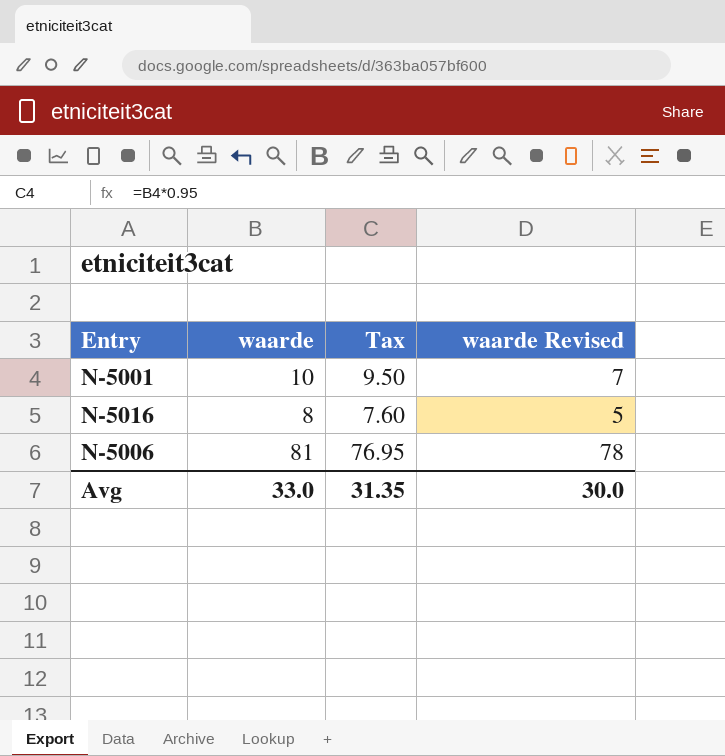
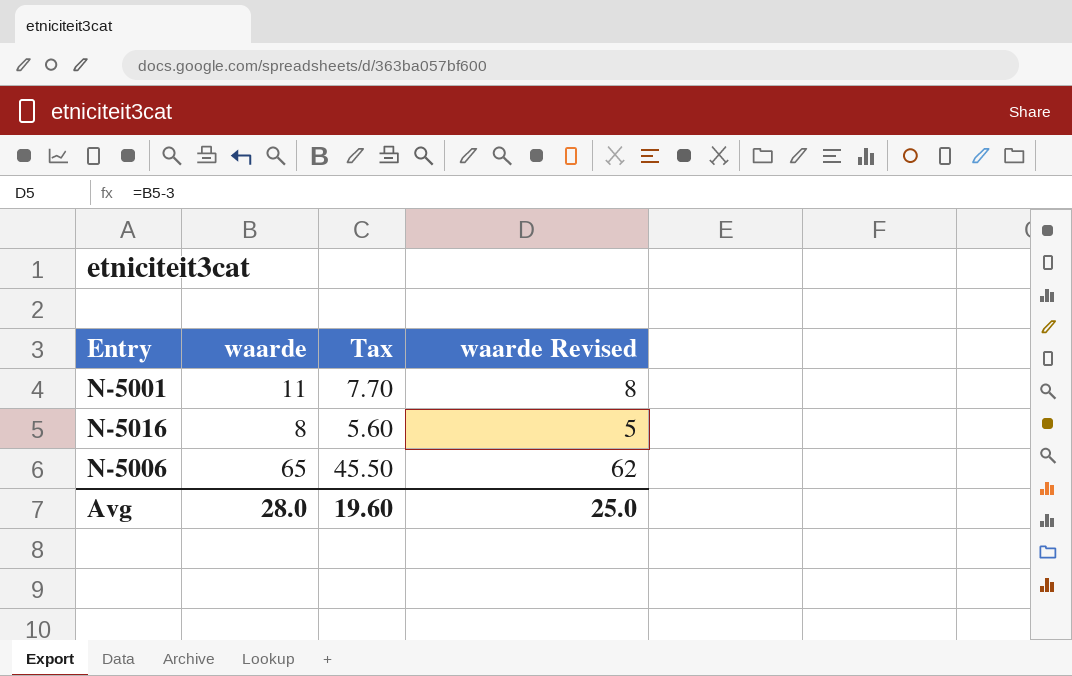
column Tax | formula: [waarde] * 0.95 -> [waarde] * 0.7
N-5001 | waarde: 10 -> 11
N-5001 | waarde Revised: 7 -> 8
N-5006 | waarde: 81 -> 65
N-5006 | waarde Revised: 78 -> 62
Avg | waarde: 33.0 -> 28.0
Avg | Tax: 31.35 -> 19.60
Avg | waarde Revised: 30.0 -> 25.0

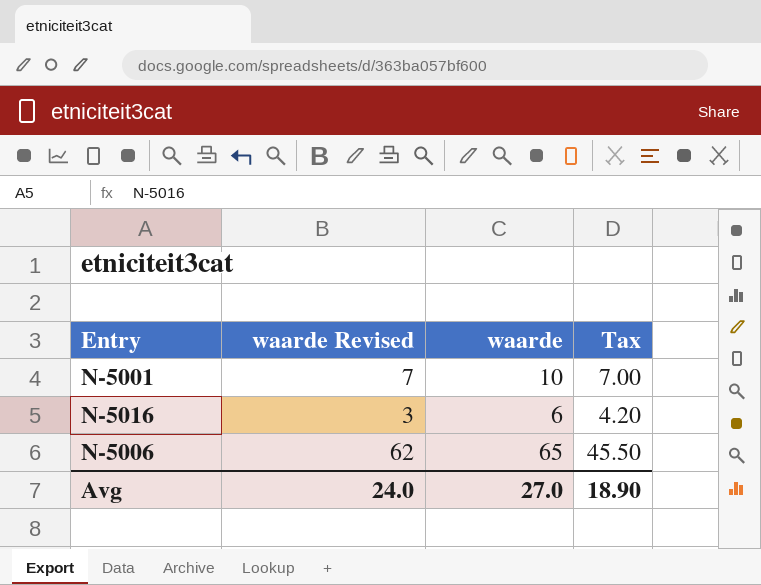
column waarde Revised | position: 4 -> 2
N-5001 | waarde Revised: 8 -> 7
N-5001 | waarde: 11 -> 10
N-5001 | Tax: 7.70 -> 7.00
N-5016 | waarde Revised: 5 -> 3
N-5016 | waarde: 8 -> 6
N-5016 | Tax: 5.60 -> 4.20
Avg | waarde Revised: 25.0 -> 24.0
Avg | waarde: 28.0 -> 27.0
Avg | Tax: 19.60 -> 18.90

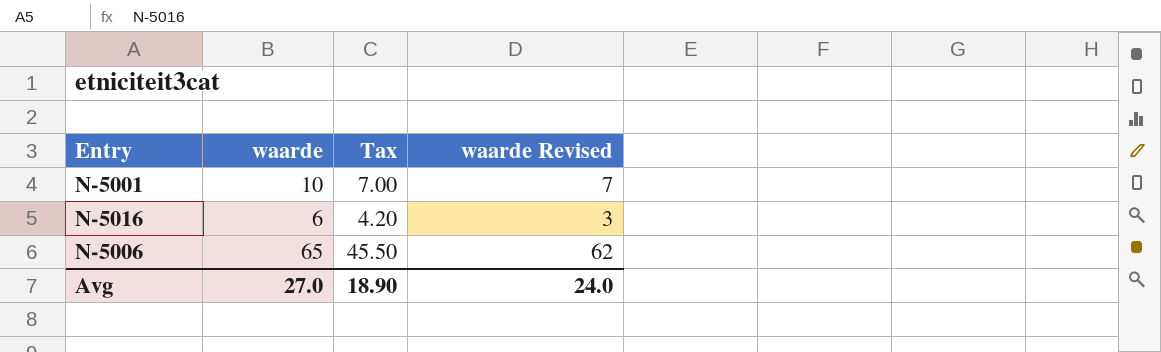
column waarde Revised | position: 2 -> 4

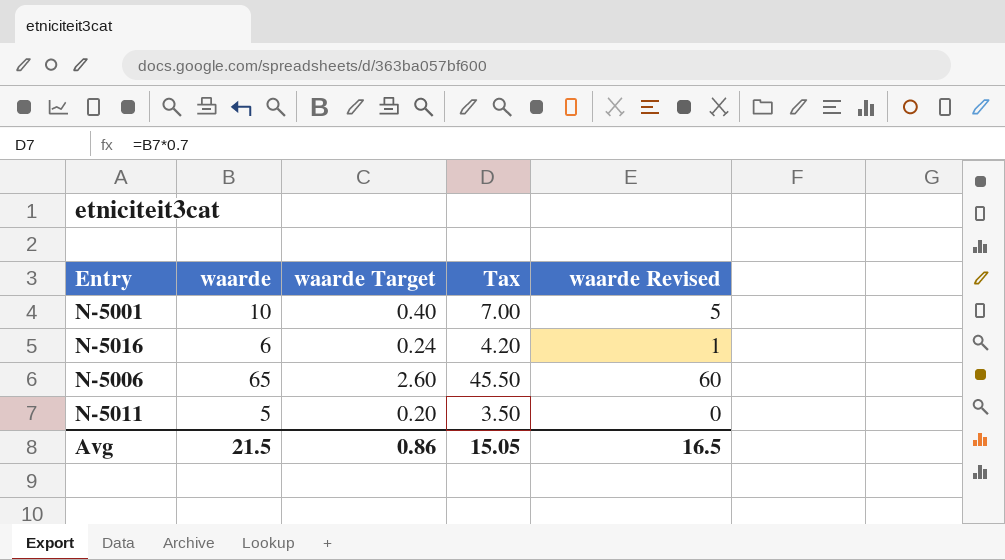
column waarde Target | formula: none -> [waarde] * 0.04
column waarde Revised | formula: [waarde] - 3 -> [waarde] - 5
row N-5011: none -> 5 | 0.20 | 3.50 | 0
Avg | waarde: 27.0 -> 21.5
Avg | Tax: 18.90 -> 15.05
Avg | waarde Revised: 24.0 -> 16.5

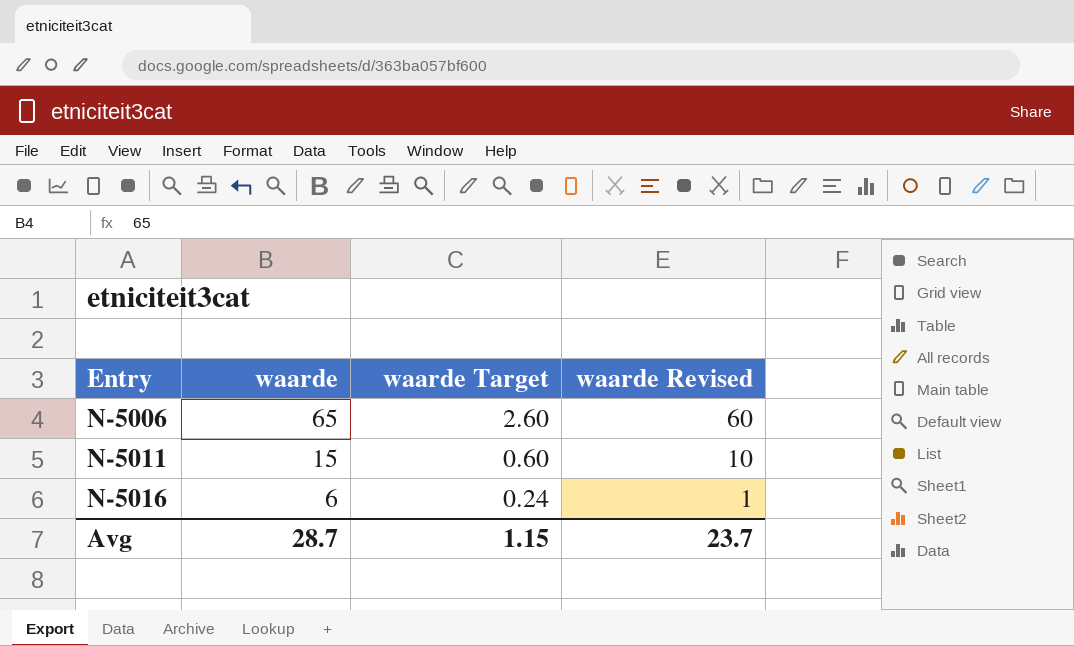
row order: none -> Entry ascending
column Tax | formula: [waarde] * 0.7 -> none
row N-5001: 10 | 0.40 | 7.00 | 5 -> none
N-5011 | waarde: 5 -> 15
N-5011 | waarde Target: 0.20 -> 0.60
N-5011 | waarde Revised: 0 -> 10
Avg | waarde: 21.5 -> 28.7
Avg | waarde Target: 0.86 -> 1.15
Avg | waarde Revised: 16.5 -> 23.7

